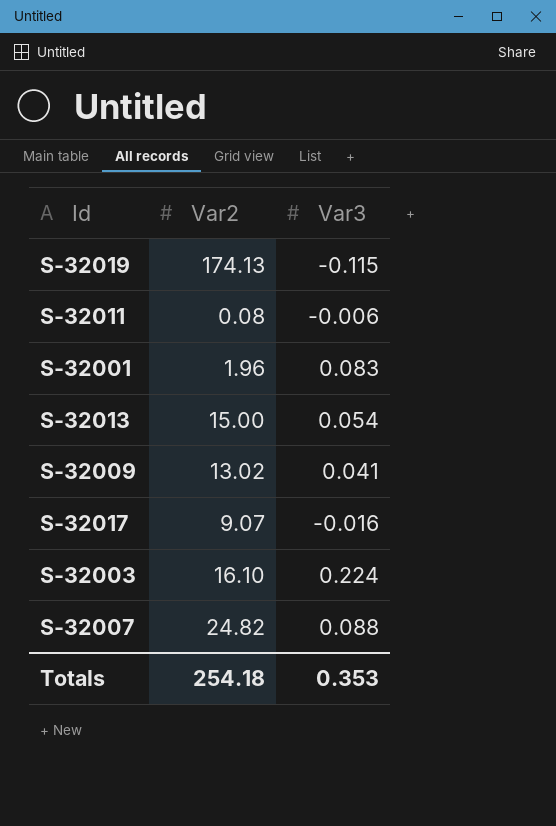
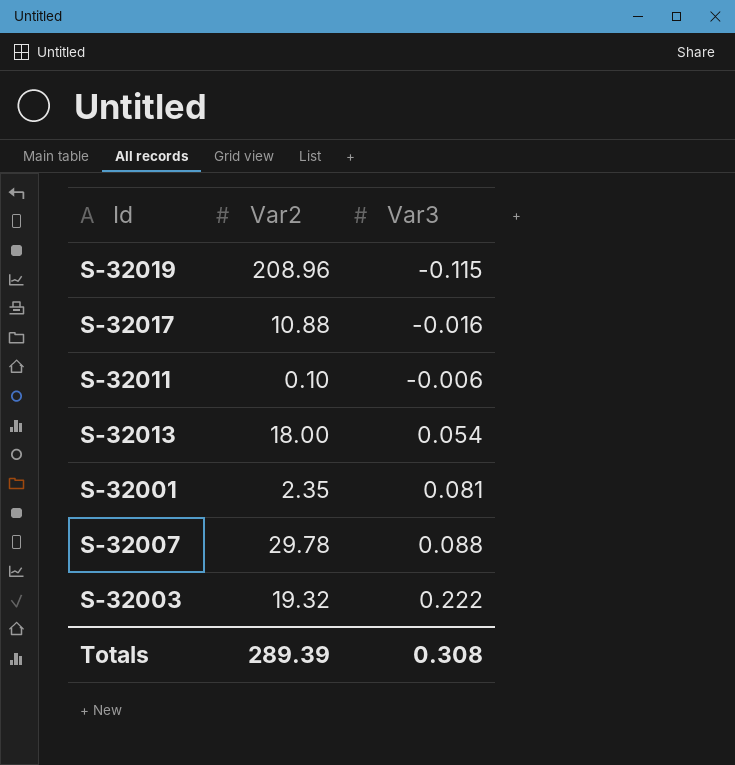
row order: none -> Var3 ascending
row S-32009: 13.02 | 0.041 -> none
S-32019 | Var2: 174.13 -> 208.96
S-32017 | Var2: 9.07 -> 10.88
S-32011 | Var2: 0.08 -> 0.10
S-32013 | Var2: 15.00 -> 18.00
S-32001 | Var2: 1.96 -> 2.35
S-32001 | Var3: 0.083 -> 0.081
S-32007 | Var2: 24.82 -> 29.78
S-32003 | Var2: 16.10 -> 19.32
S-32003 | Var3: 0.224 -> 0.222
Totals | Var2: 254.18 -> 289.39
Totals | Var3: 0.353 -> 0.308

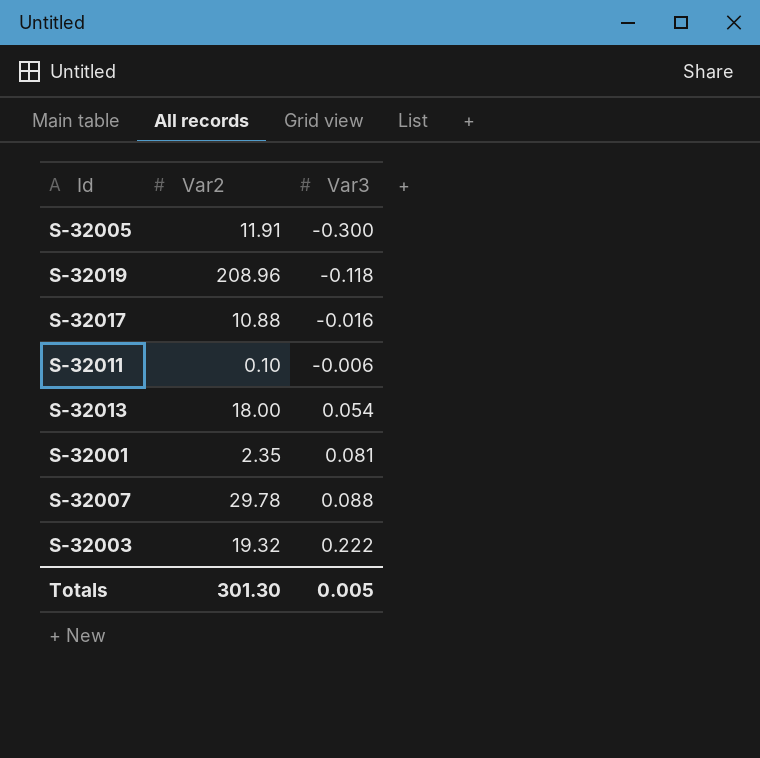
row S-32005: none -> 11.91 | -0.300
S-32019 | Var3: -0.115 -> -0.118
Totals | Var2: 289.39 -> 301.30
Totals | Var3: 0.308 -> 0.005

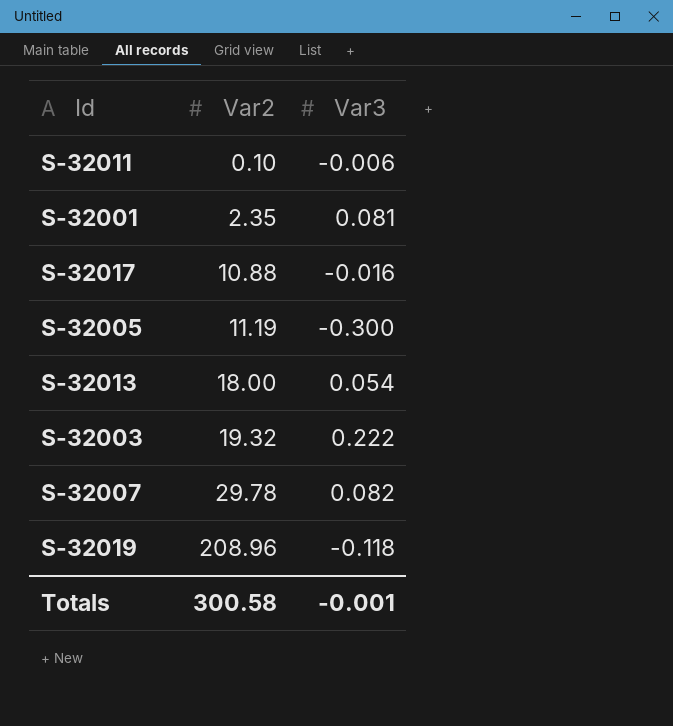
row order: Var3 ascending -> Var2 ascending
S-32005 | Var2: 11.91 -> 11.19
S-32007 | Var3: 0.088 -> 0.082
Totals | Var2: 301.30 -> 300.58
Totals | Var3: 0.005 -> -0.001

